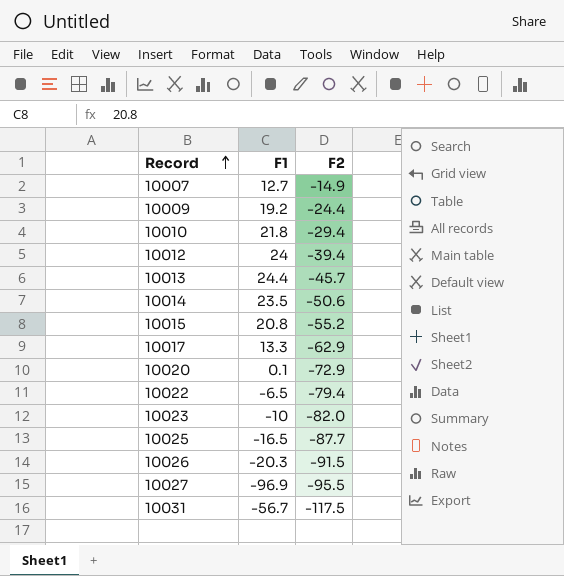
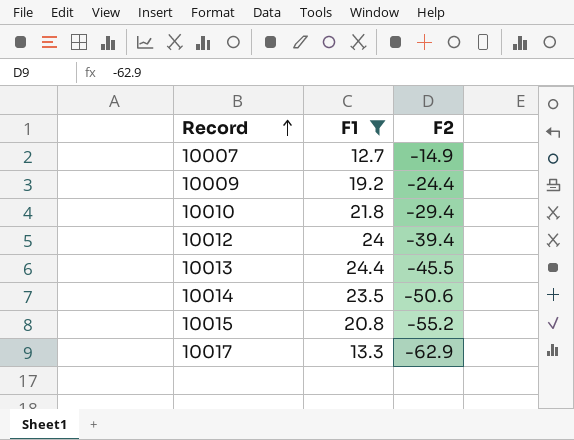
filter: none -> F1 >= 12.7
10013 | F2: -45.7 -> -45.5

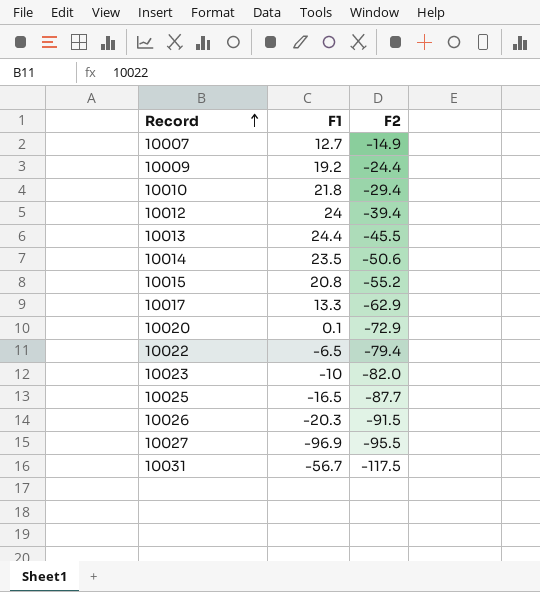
filter: F1 >= 12.7 -> none

